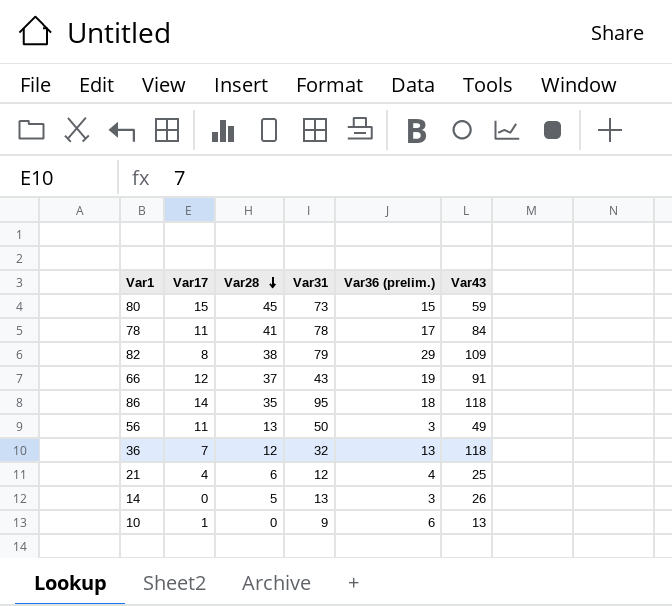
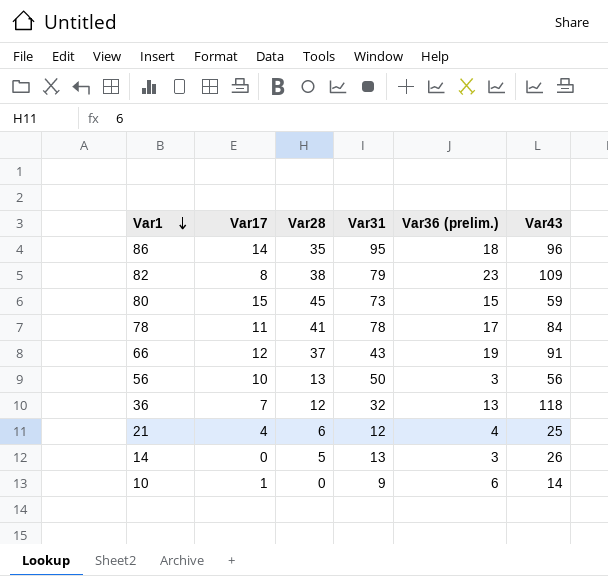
row order: Var28 descending -> Var1 descending
86 | Var43: 118 -> 96
82 | Var36 (prelim.): 29 -> 23
56 | Var17: 11 -> 10
56 | Var43: 49 -> 56
10 | Var43: 13 -> 14

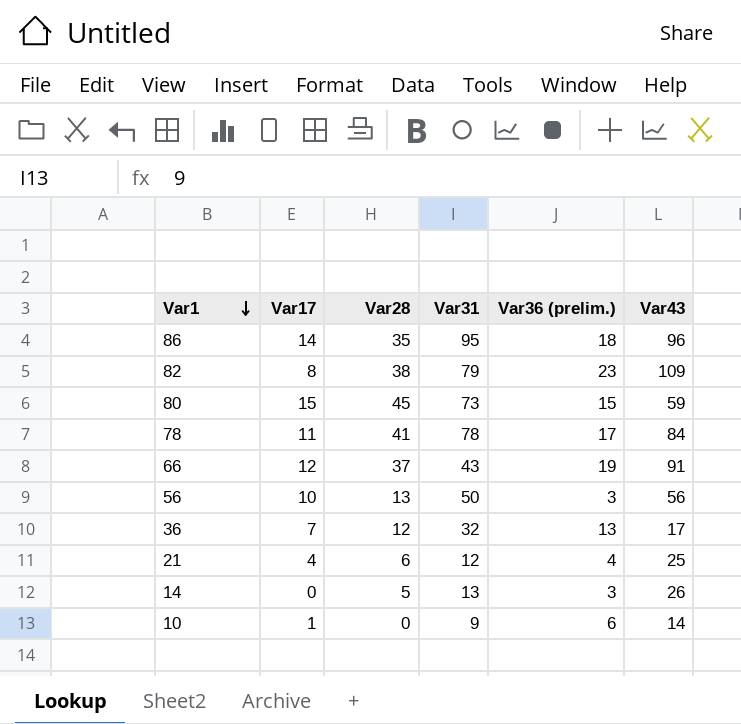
36 | Var43: 118 -> 17

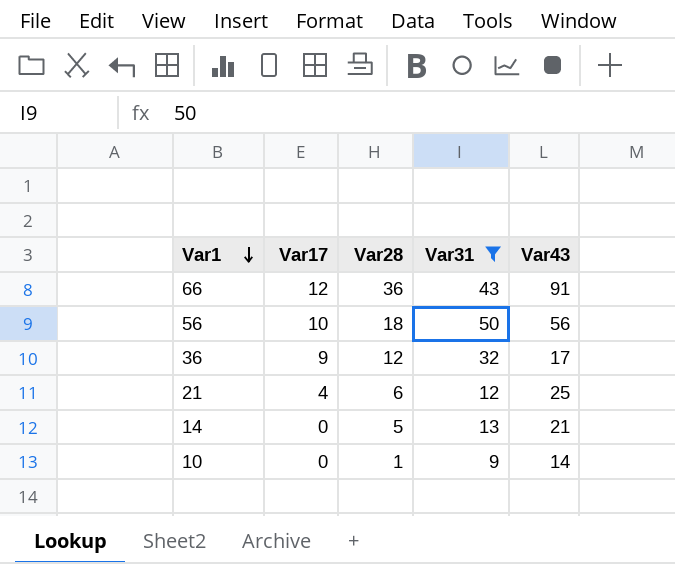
filter: none -> Var31 <= 50
column Var36 (prelim.) | position: 5 -> none
66 | Var28: 37 -> 36
56 | Var28: 13 -> 18
36 | Var17: 7 -> 9
14 | Var43: 26 -> 21
10 | Var17: 1 -> 0
10 | Var28: 0 -> 1

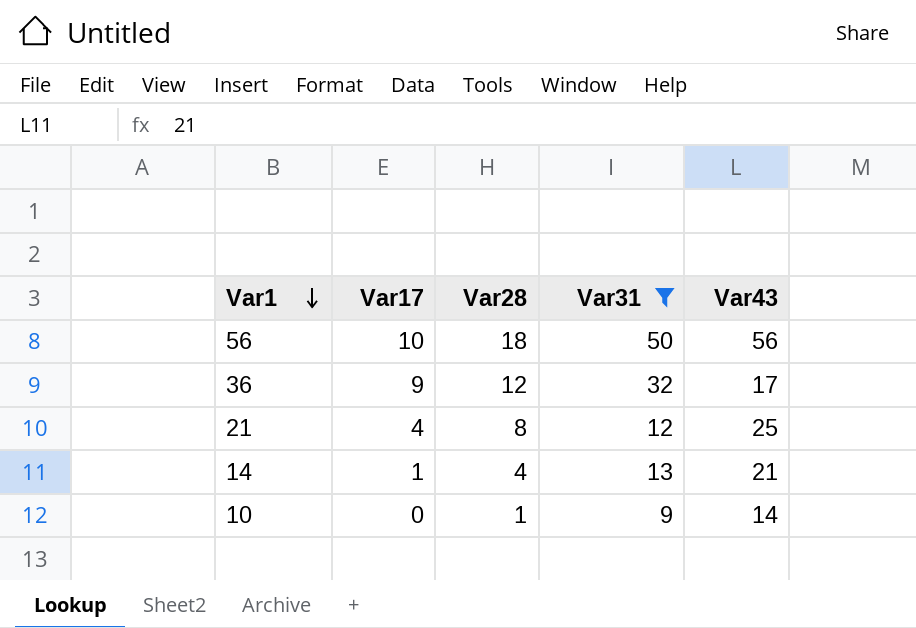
row 66: 12 | 36 | 43 | 91 -> none
21 | Var28: 6 -> 8
14 | Var17: 0 -> 1
14 | Var28: 5 -> 4

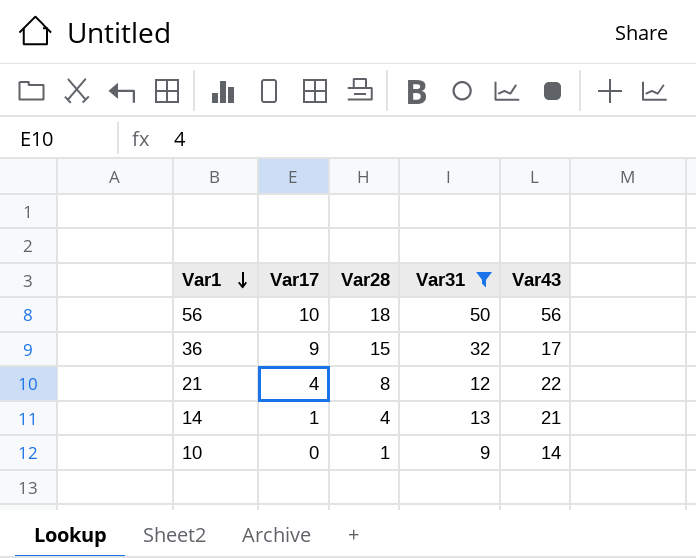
36 | Var28: 12 -> 15
21 | Var43: 25 -> 22

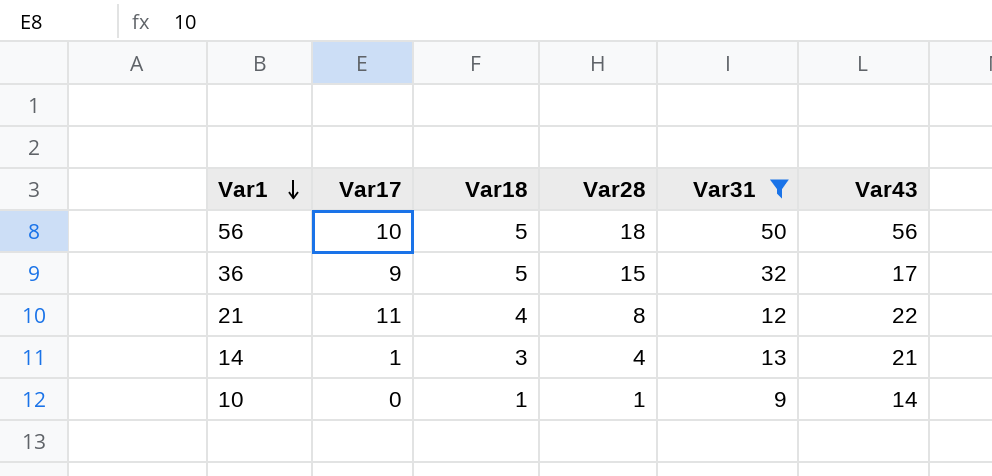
column Var18 | position: none -> 3
21 | Var17: 4 -> 11

